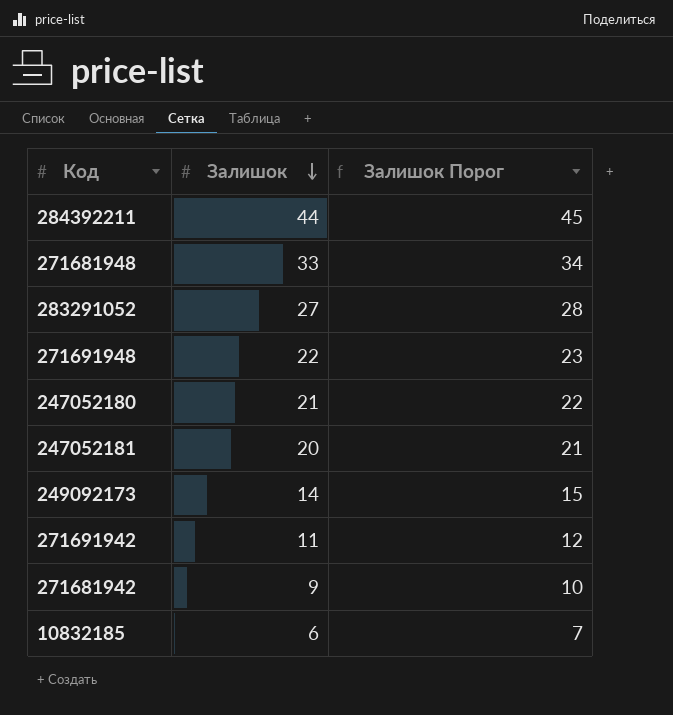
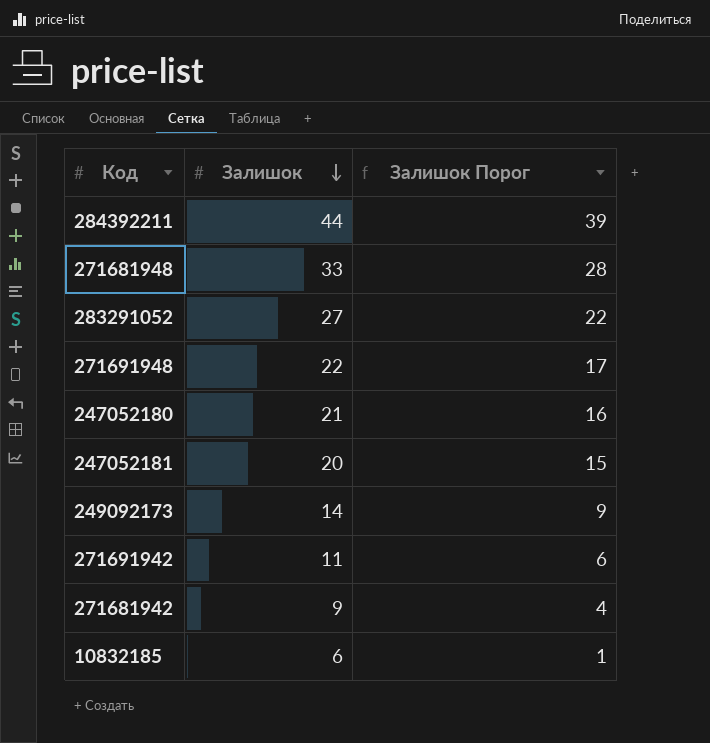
column Залишок Порог | formula: [Залишок] + 1 -> [Залишок] - 5

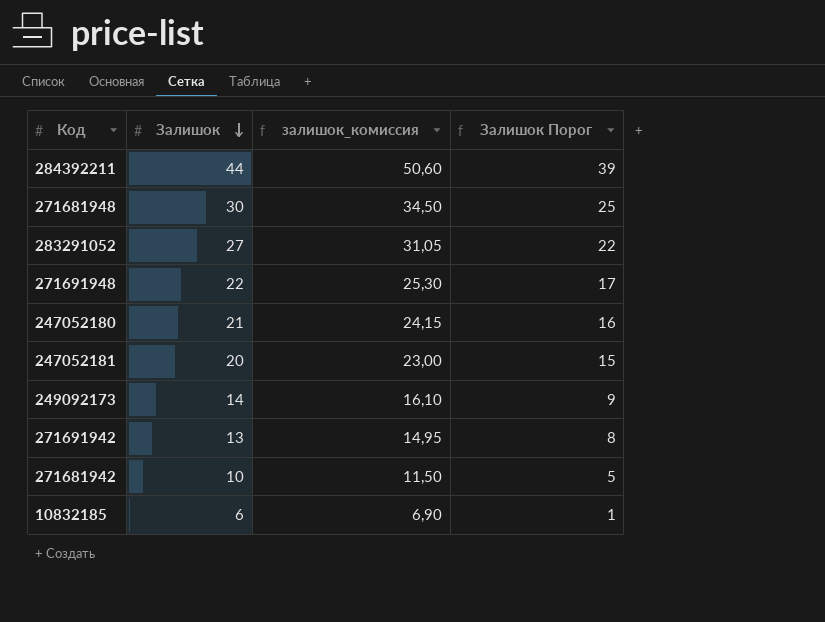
column залишок_комиссия | formula: none -> [Залишок] * 1,15
271681948 | Залишок: 33 -> 30
271681948 | Залишок Порог: 28 -> 25
271691942 | Залишок: 11 -> 13
271691942 | Залишок Порог: 6 -> 8
271681942 | Залишок: 9 -> 10
271681942 | Залишок Порог: 4 -> 5

